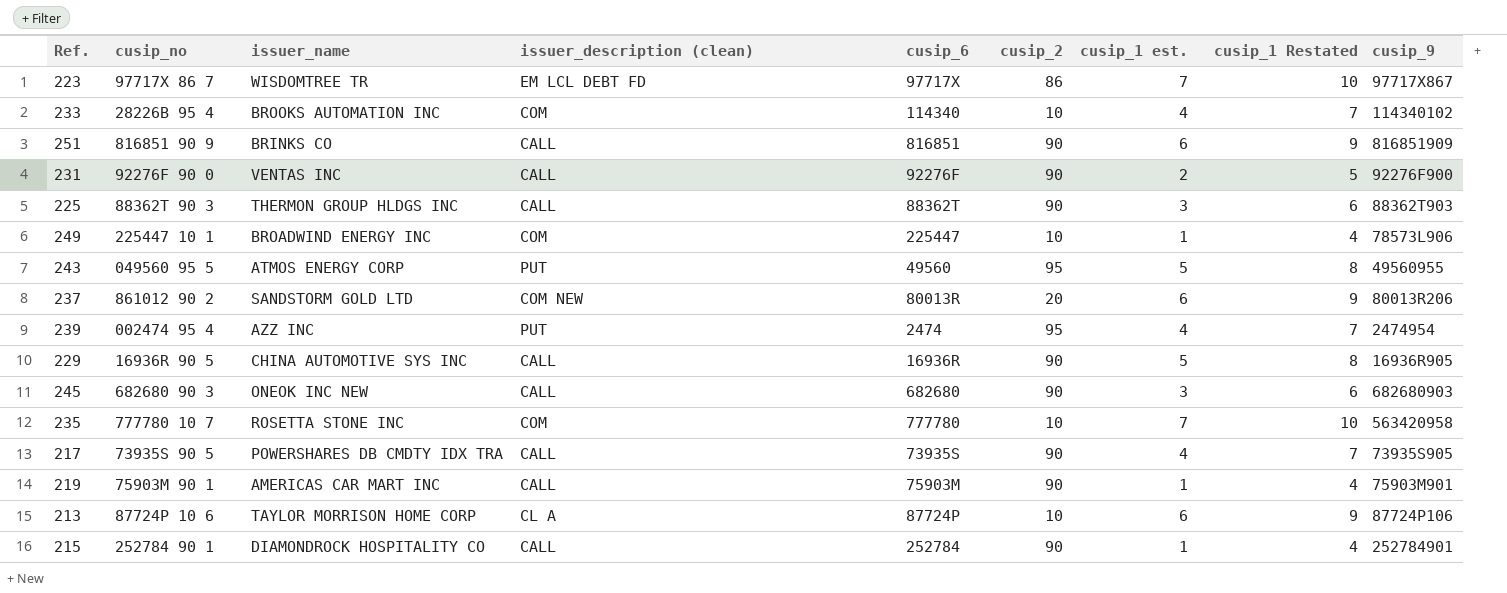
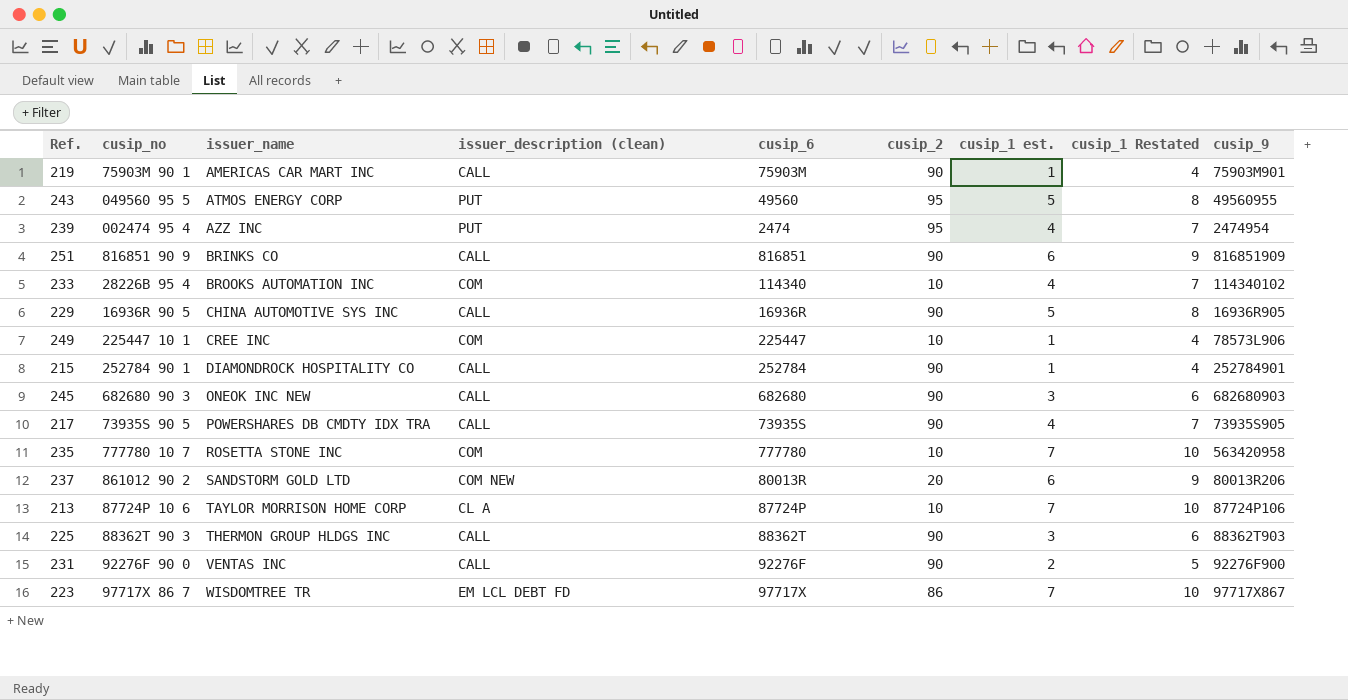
row order: none -> issuer_name ascending
249 | issuer_name: BROADWIND ENERGY INC -> CREE INC
213 | cusip_1 est.: 6 -> 7
213 | cusip_1 Restated: 9 -> 10

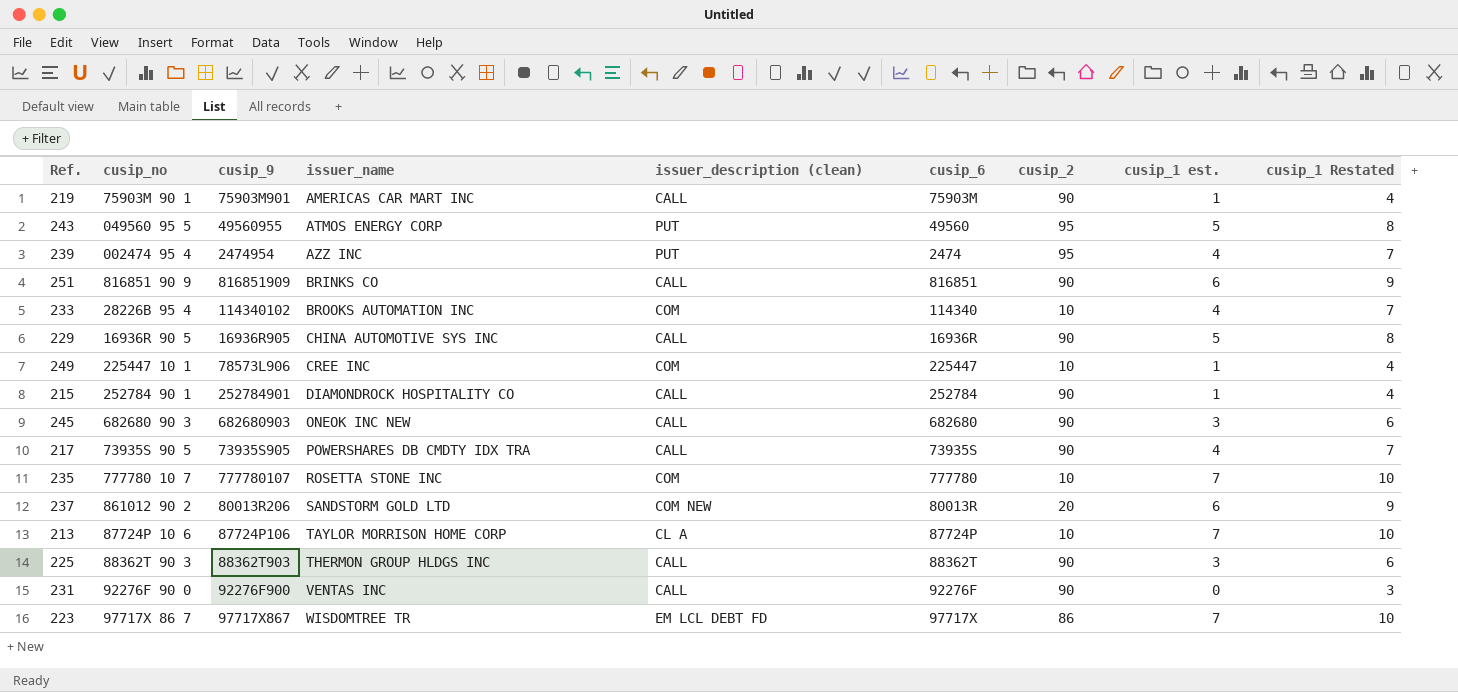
column cusip_9 | position: 9 -> 3
235 | cusip_9: 563420958 -> 777780107
231 | cusip_1 est.: 2 -> 0
231 | cusip_1 Restated: 5 -> 3

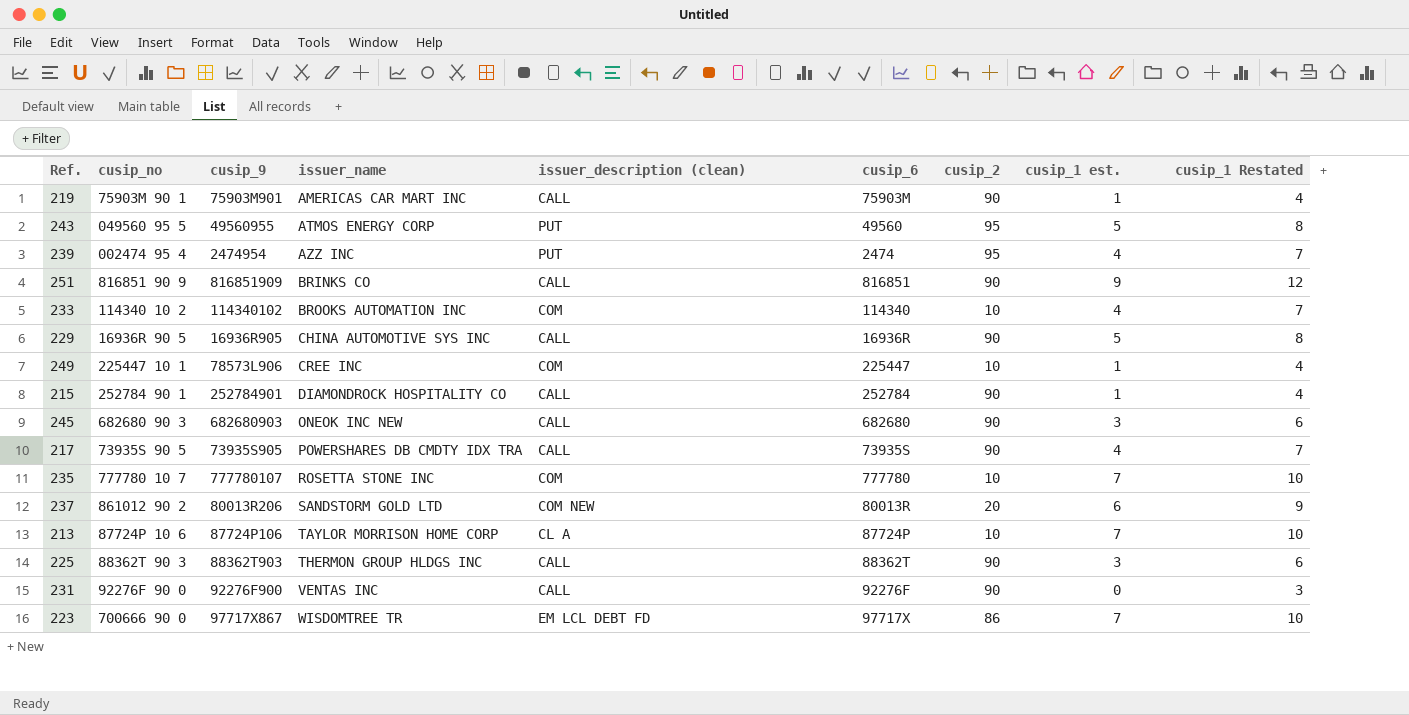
251 | cusip_1 est.: 6 -> 9
251 | cusip_1 Restated: 9 -> 12
233 | cusip_no: 28226B 95 4 -> 114340 10 2
223 | cusip_no: 97717X 86 7 -> 700666 90 0

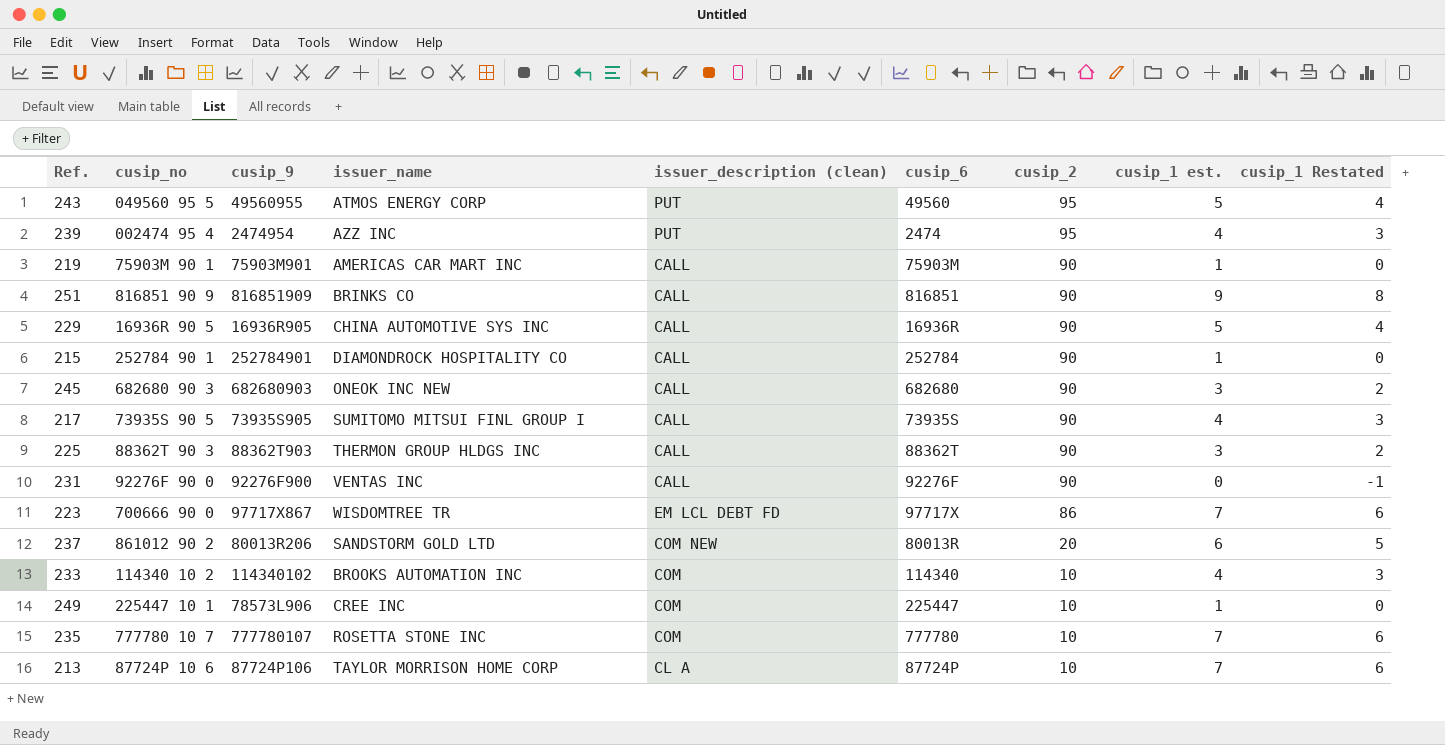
row order: issuer_name ascending -> cusip_2 descending
column cusip_1 Restated | formula: [cusip_1 est.] + 3 -> [cusip_1 est.] - 1
217 | issuer_name: POWERSHARES DB CMDTY IDX TRA -> SUMITOMO MITSUI FINL GROUP I

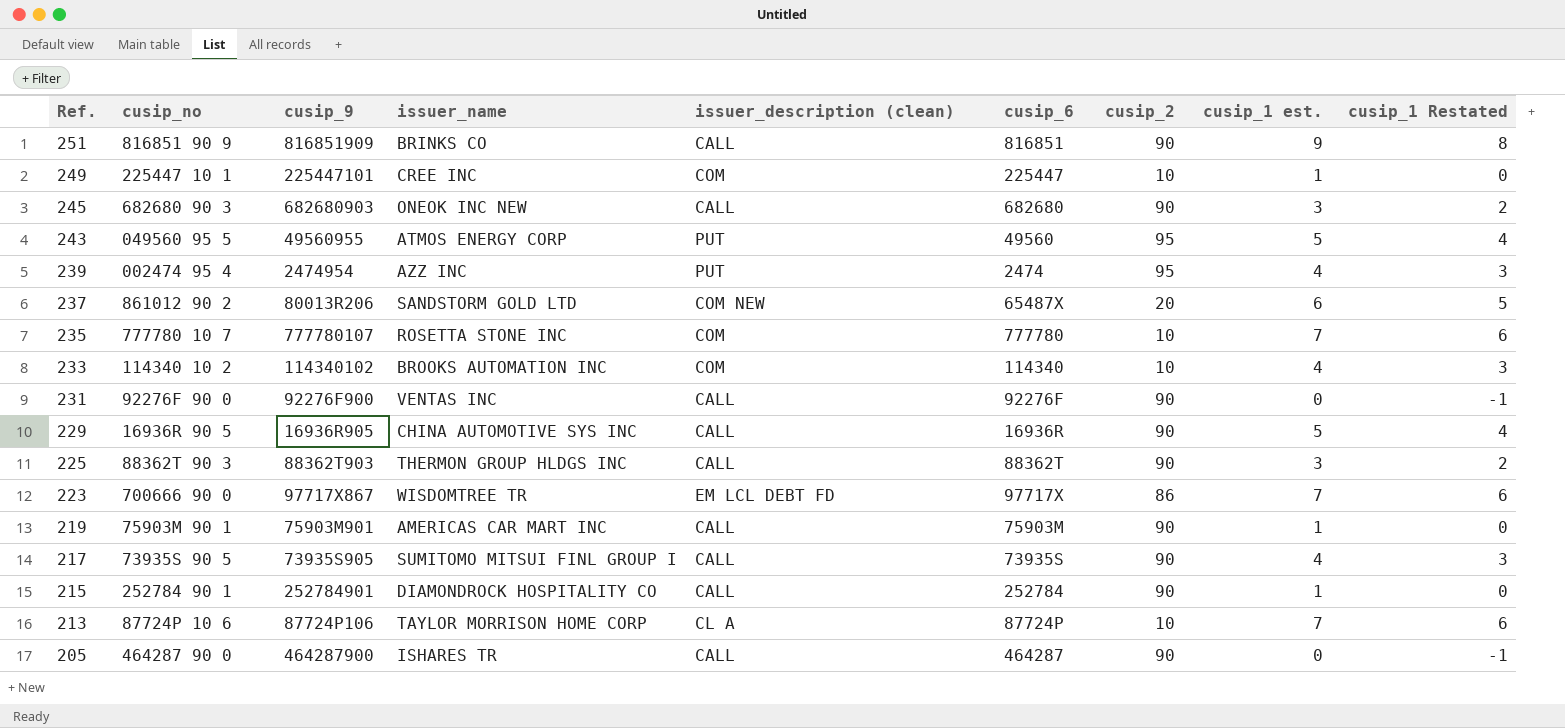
row order: cusip_2 descending -> Ref. descending
249 | cusip_9: 78573L906 -> 225447101
237 | cusip_6: 80013R -> 65487X
row 205: none -> 464287 90 0 | 464287900 | ISHARES TR | CALL | 464287 | 90 | 0 | -1

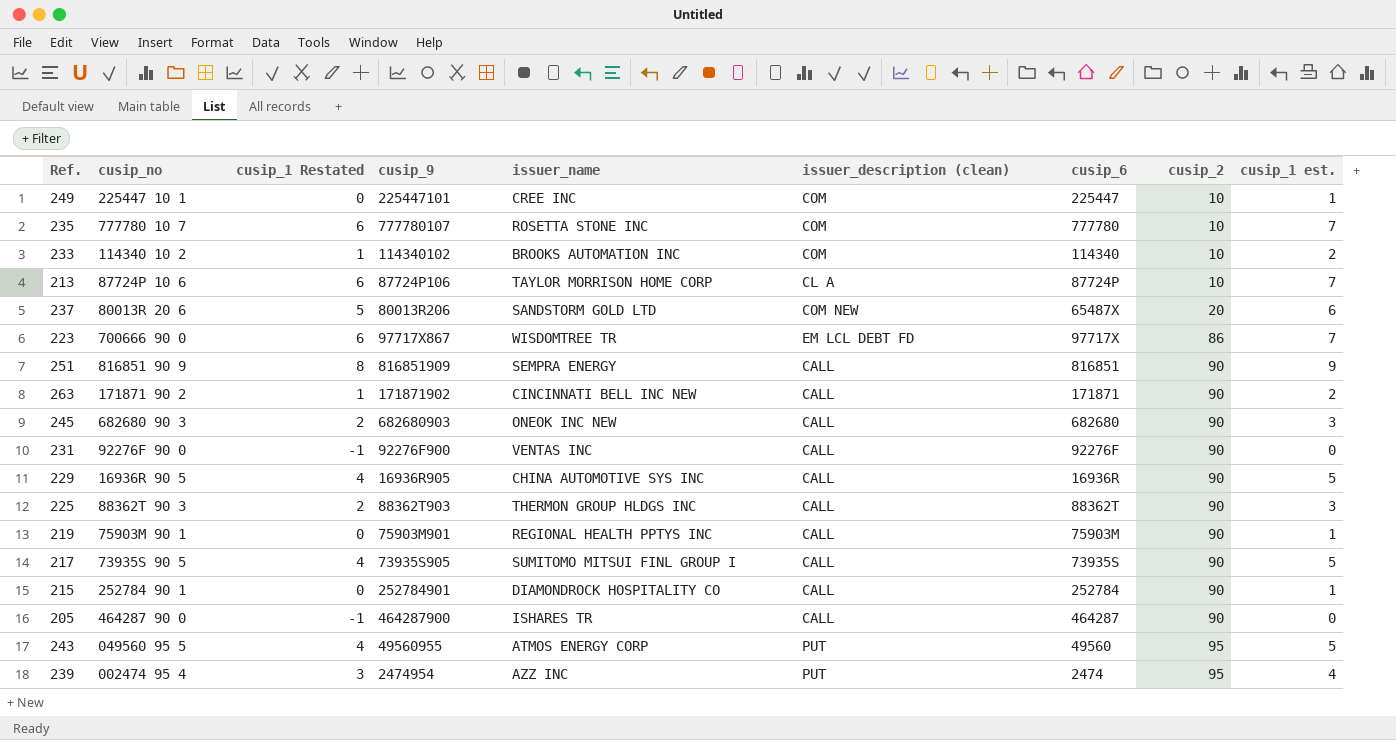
row order: Ref. descending -> cusip_2 ascending
column cusip_1 Restated | position: 9 -> 3
233 | cusip_1 Restated: 3 -> 1
233 | cusip_1 est.: 4 -> 2
237 | cusip_no: 861012 90 2 -> 80013R 20 6
251 | issuer_name: BRINKS CO -> SEMPRA ENERGY
row 263: none -> 171871 90 2 | 1 | 171871902 | CINCINNATI BELL INC NEW | CALL | 171871 | 90 | 2
219 | issuer_name: AMERICAS CAR MART INC -> REGIONAL HEALTH PPTYS INC
217 | cusip_1 Restated: 3 -> 4
217 | cusip_1 est.: 4 -> 5

